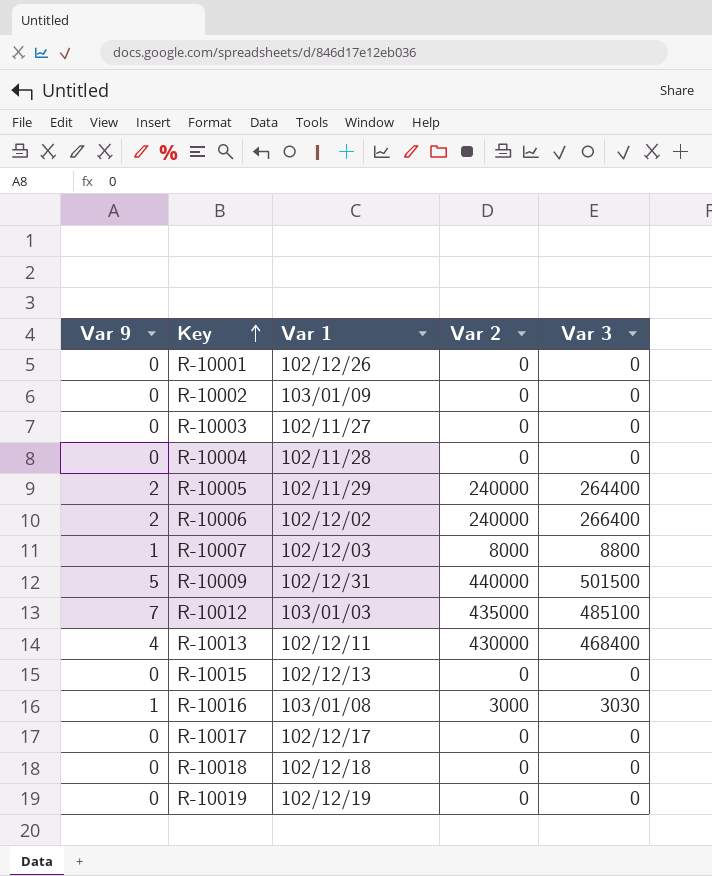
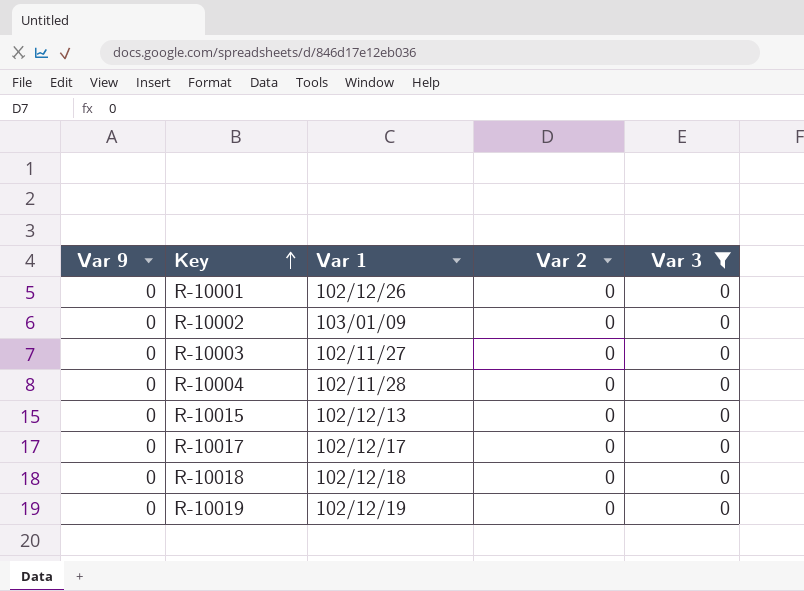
filter: none -> Var 3 = 0

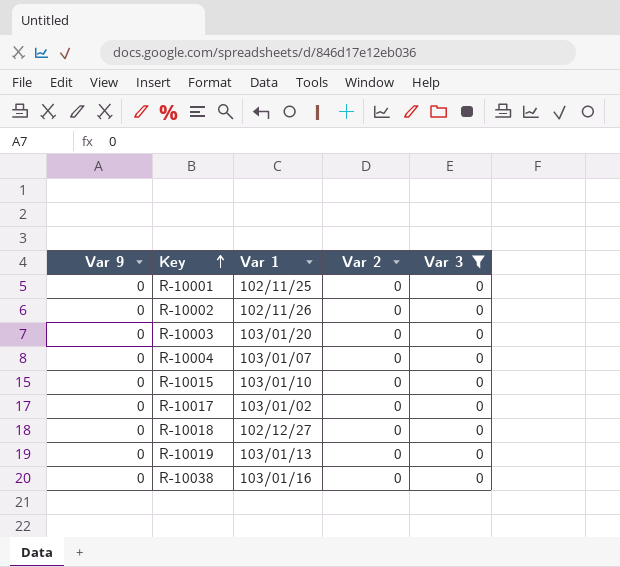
R-10001 | Var 1: 102/12/26 -> 102/11/25
R-10002 | Var 1: 103/01/09 -> 102/11/26
R-10003 | Var 1: 102/11/27 -> 103/01/20
R-10004 | Var 1: 102/11/28 -> 103/01/07
R-10015 | Var 1: 102/12/13 -> 103/01/10
R-10017 | Var 1: 102/12/17 -> 103/01/02
R-10018 | Var 1: 102/12/18 -> 102/12/27
R-10019 | Var 1: 102/12/19 -> 103/01/13
row R-10038: none -> 0 | 103/01/16 | 0 | 0

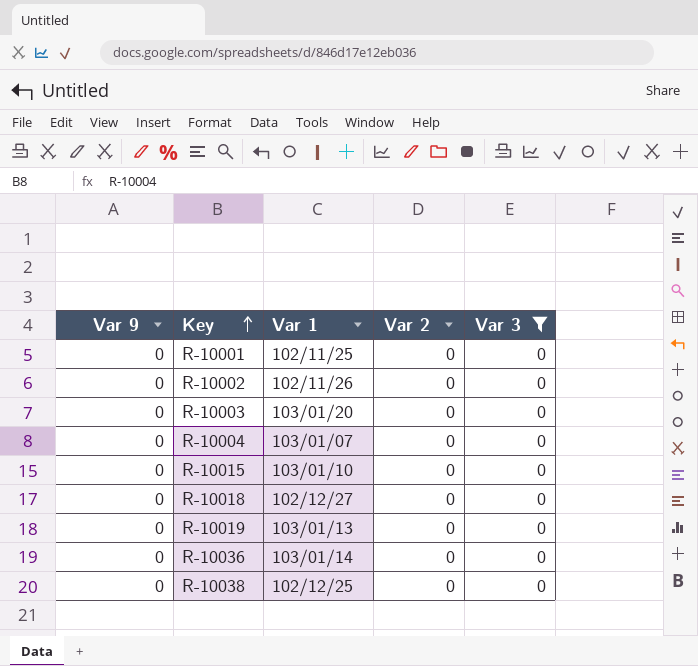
row R-10017: 0 | 103/01/02 | 0 | 0 -> none
row R-10036: none -> 0 | 103/01/14 | 0 | 0
R-10038 | Var 1: 103/01/16 -> 102/12/25

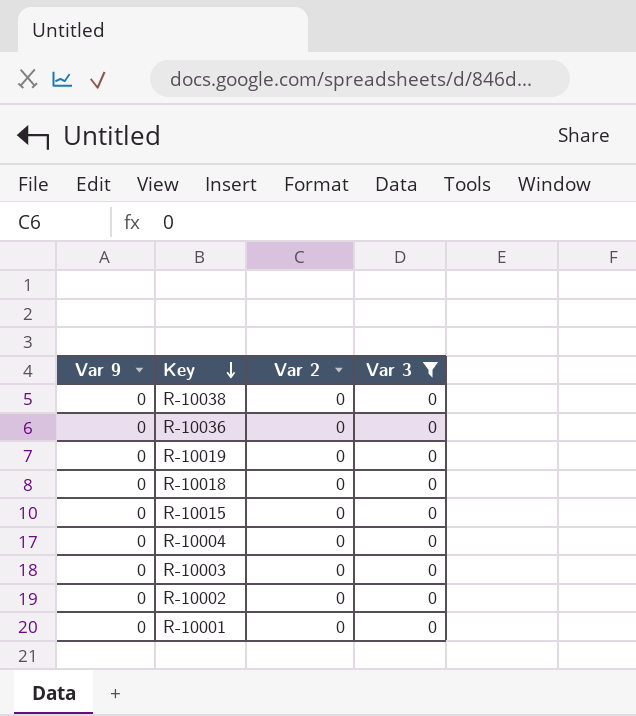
row order: Key ascending -> Key descending
column Var 1 | position: 3 -> none

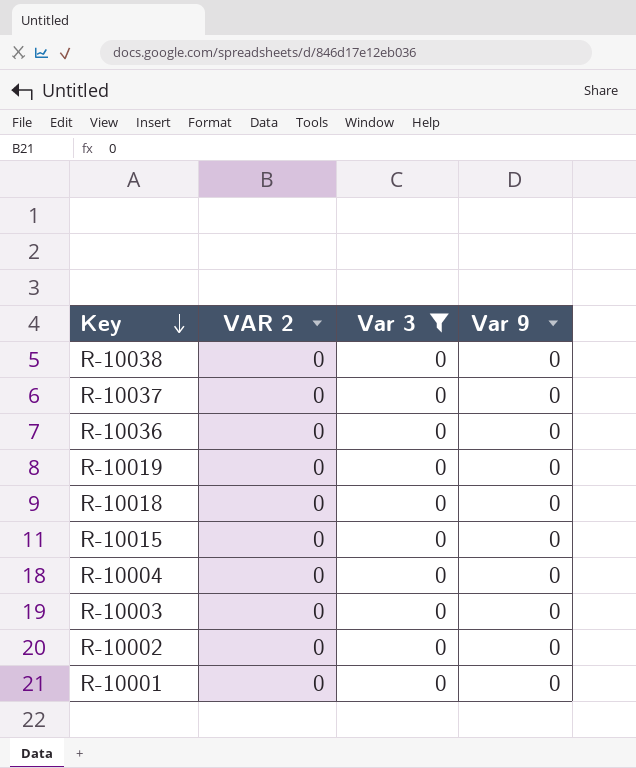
column name: Var 2 -> VAR 2
column Var 9 | position: 1 -> 4
row R-10037: none -> 0 | 0 | 0

